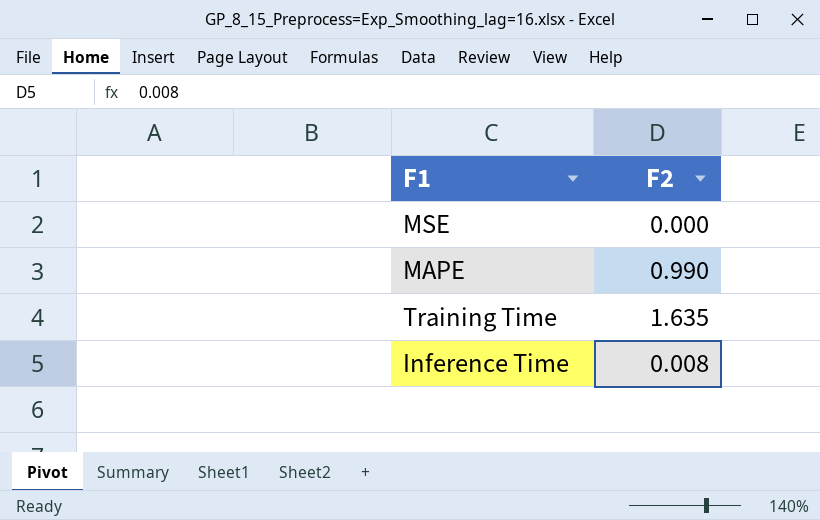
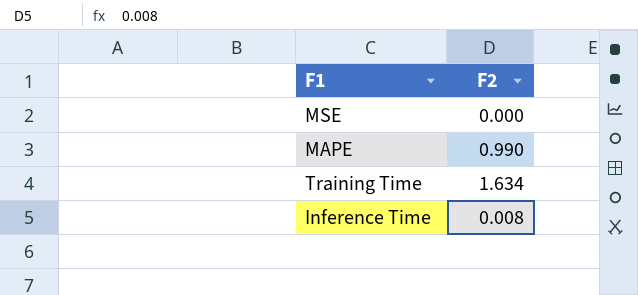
Training Time | F2: 1.635 -> 1.634

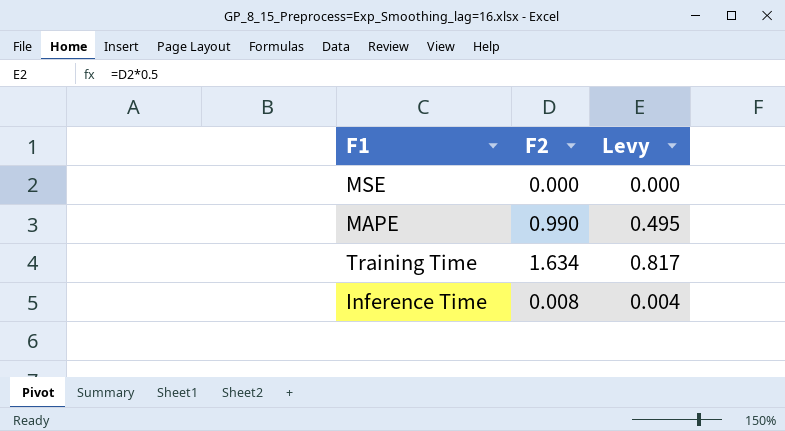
column Levy | formula: none -> [F2] * 0.5

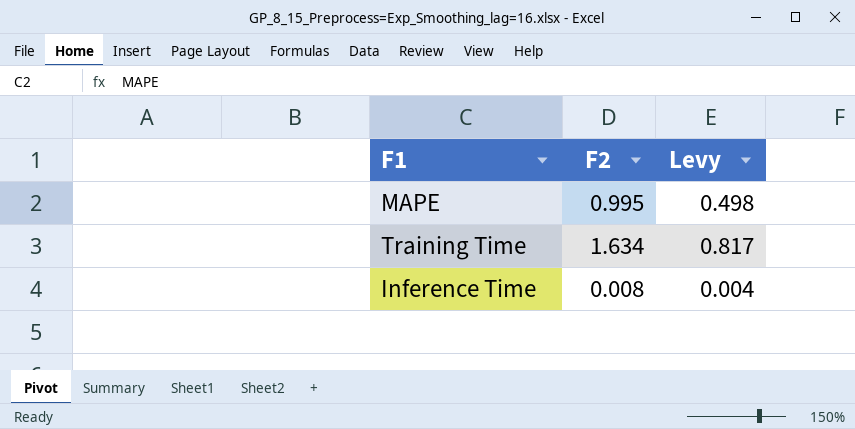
row MSE: 0.000 | 0.000 -> none
MAPE | F2: 0.990 -> 0.995
MAPE | Levy: 0.495 -> 0.498

